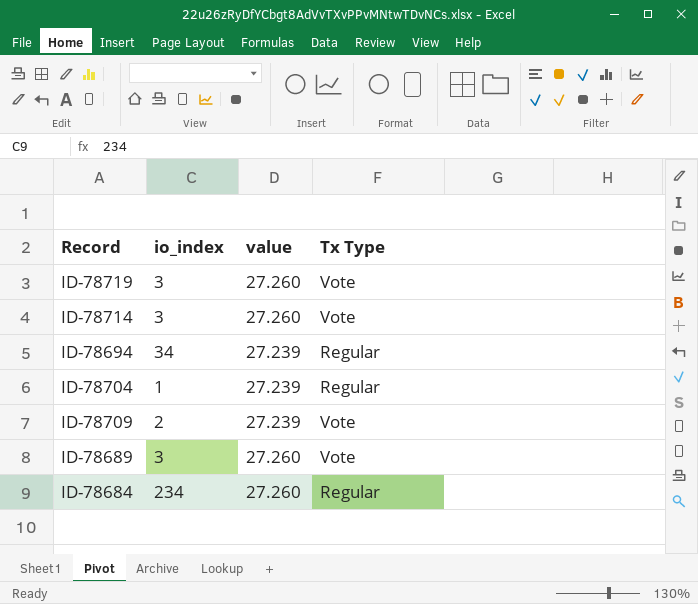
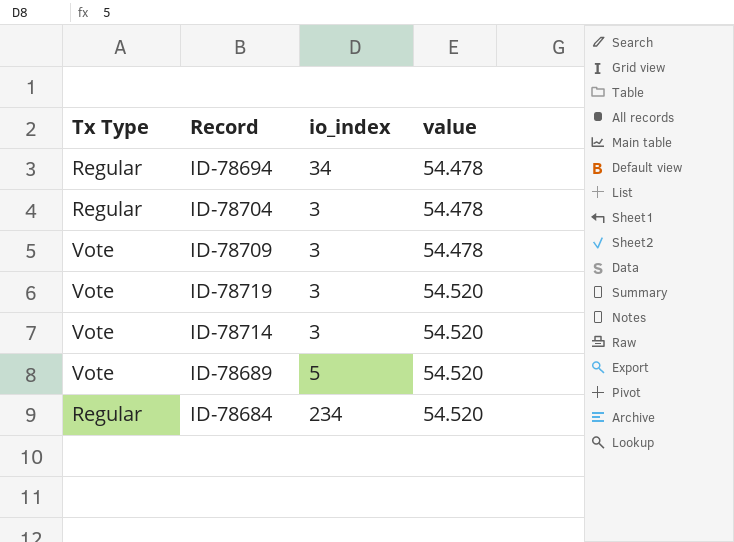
row order: none -> value ascending
column Tx Type | position: 4 -> 1
ID-78694 | value: 27.239 -> 54.478
ID-78704 | io_index: 1 -> 3
ID-78704 | value: 27.239 -> 54.478
ID-78709 | io_index: 2 -> 3
ID-78709 | value: 27.239 -> 54.478
ID-78719 | value: 27.260 -> 54.520
ID-78714 | value: 27.260 -> 54.520
ID-78689 | io_index: 3 -> 5
ID-78689 | value: 27.260 -> 54.520
ID-78684 | value: 27.260 -> 54.520

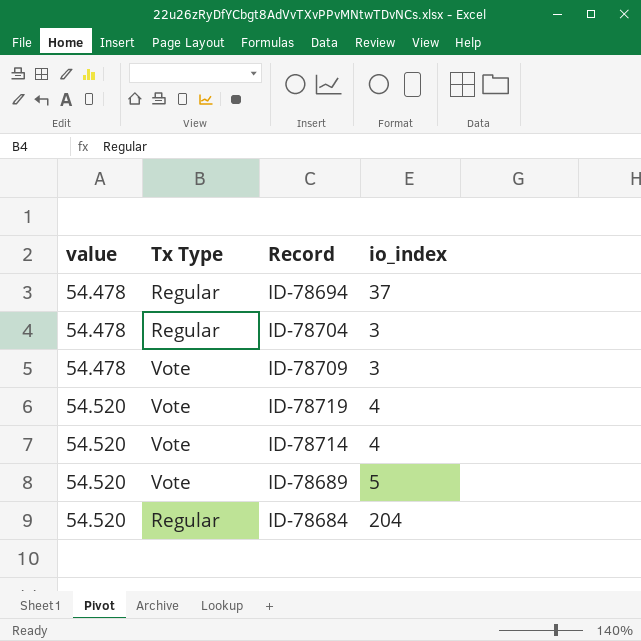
column value | position: 4 -> 1
ID-78694 | io_index: 34 -> 37
ID-78719 | io_index: 3 -> 4
ID-78714 | io_index: 3 -> 4
ID-78684 | io_index: 234 -> 204

